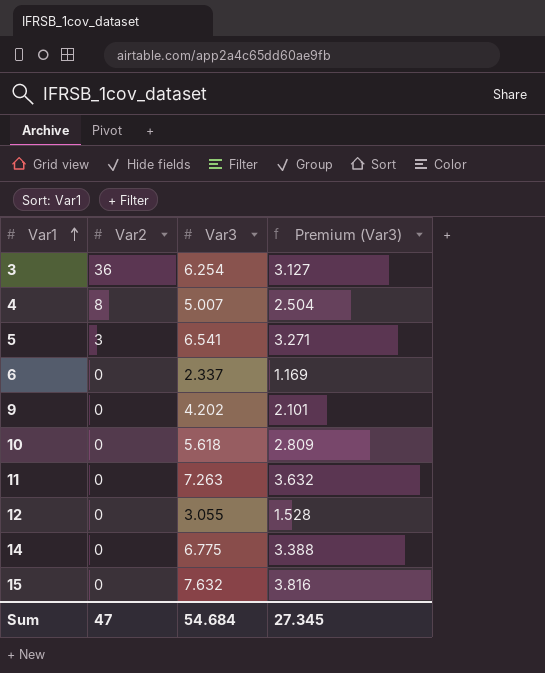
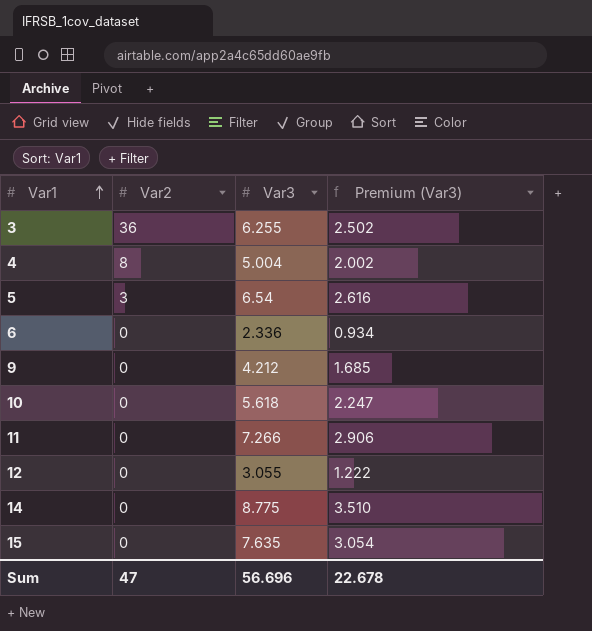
column Premium (Var3) | formula: [Var3] * 0.5 -> [Var3] * 0.4
3 | Var3: 6.254 -> 6.255
4 | Var3: 5.007 -> 5.004
5 | Var3: 6.541 -> 6.54
6 | Var3: 2.337 -> 2.336
9 | Var3: 4.202 -> 4.212
11 | Var3: 7.263 -> 7.266
14 | Var3: 6.775 -> 8.775
15 | Var3: 7.632 -> 7.635
Sum | Var3: 54.684 -> 56.696
Sum | Premium (Var3): 27.345 -> 22.678

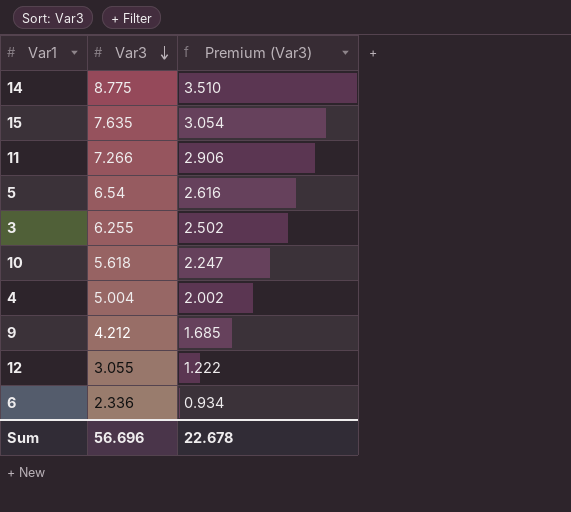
row order: Var1 ascending -> Var3 descending
column Var2 | position: 2 -> none

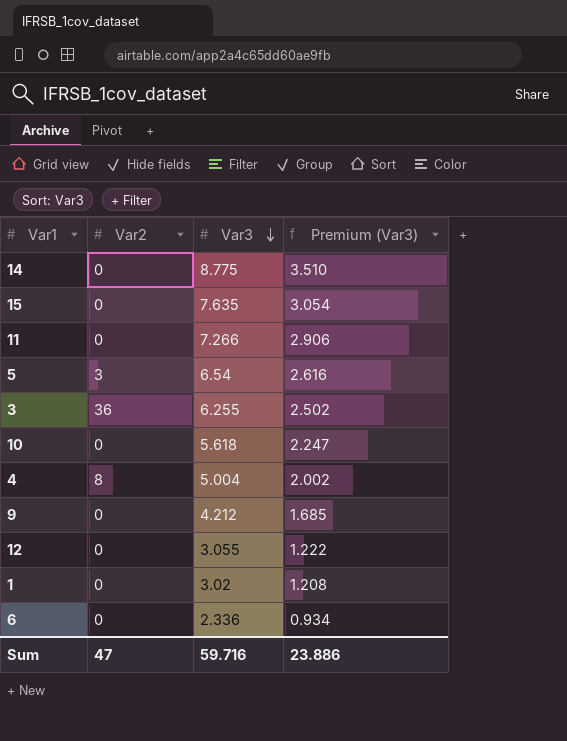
column Var2 | position: none -> 2
row 1: none -> 0 | 3.02 | 1.208
Sum | Var3: 56.696 -> 59.716
Sum | Premium (Var3): 22.678 -> 23.886

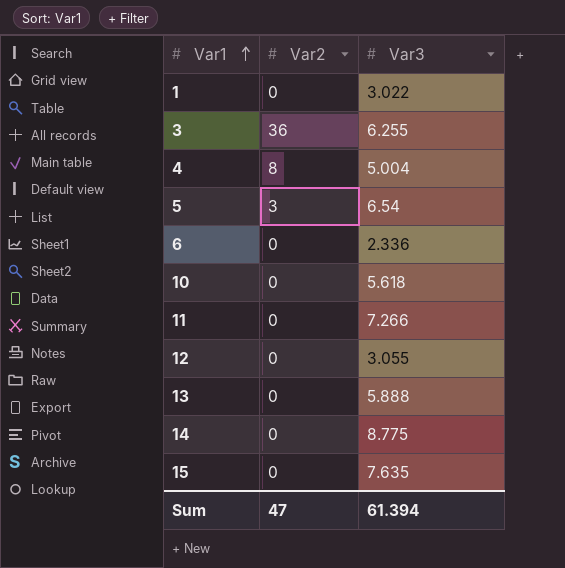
row order: Var3 descending -> Var1 ascending
column Premium (Var3) | formula: [Var3] * 0.4 -> none
row 9: 0 | 4.212 | 1.685 -> none
1 | Var3: 3.02 -> 3.022
row 13: none -> 0 | 5.888
Sum | Var3: 59.716 -> 61.394

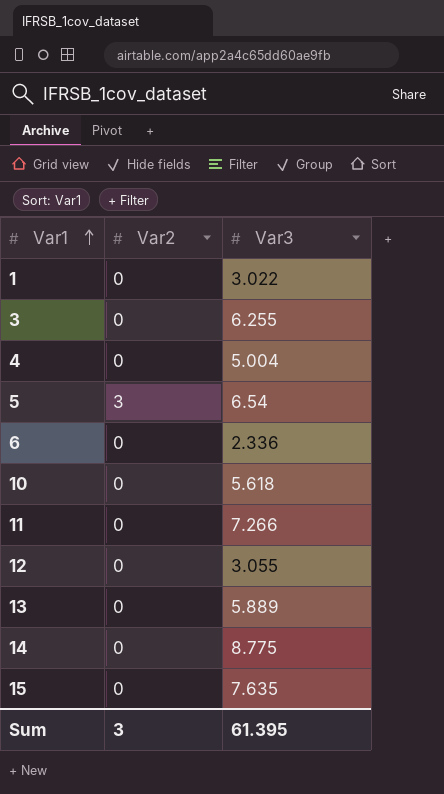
3 | Var2: 36 -> 0
4 | Var2: 8 -> 0
13 | Var3: 5.888 -> 5.889
Sum | Var2: 47 -> 3
Sum | Var3: 61.394 -> 61.395

